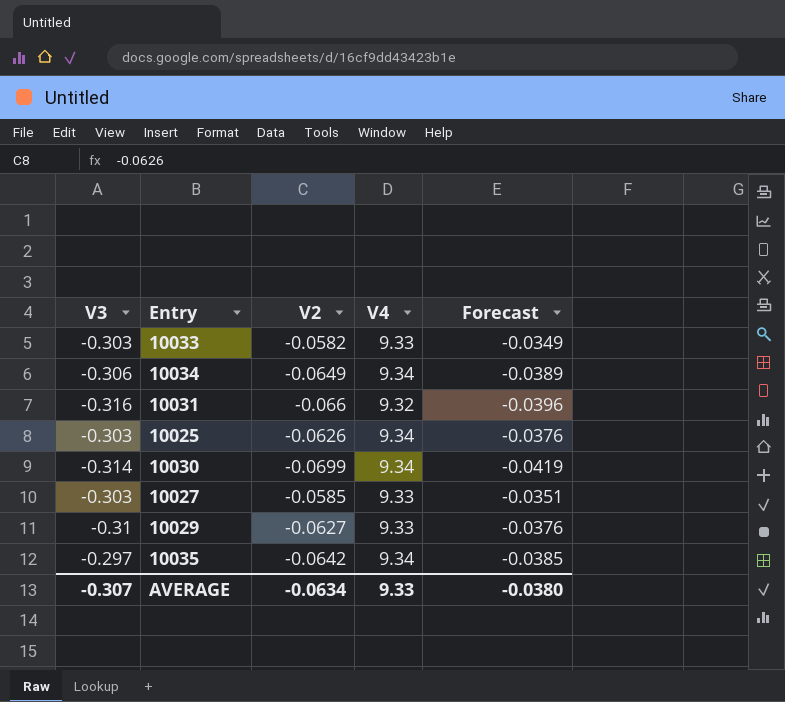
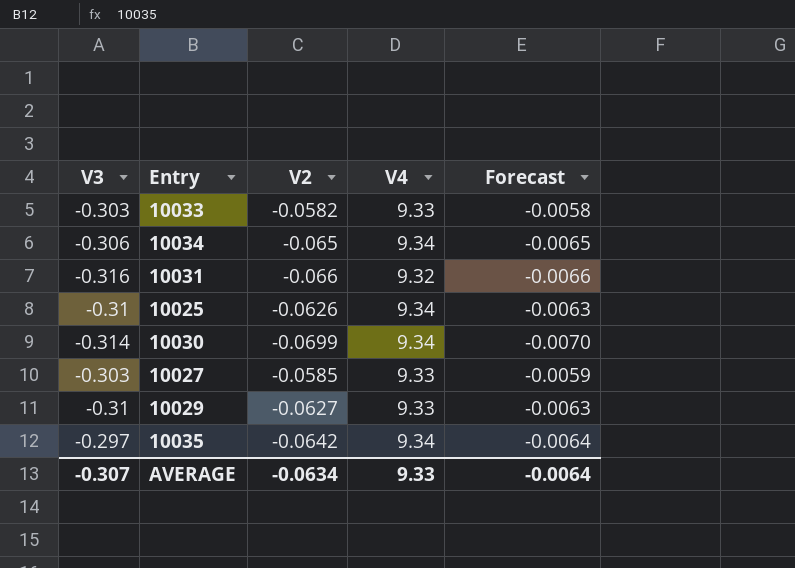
column Forecast | formula: [V2] * 0.6 -> [V2] * 0.1
10034 | V2: -0.0649 -> -0.065
10025 | V3: -0.303 -> -0.31
AVERAGE | Forecast: -0.0380 -> -0.0064

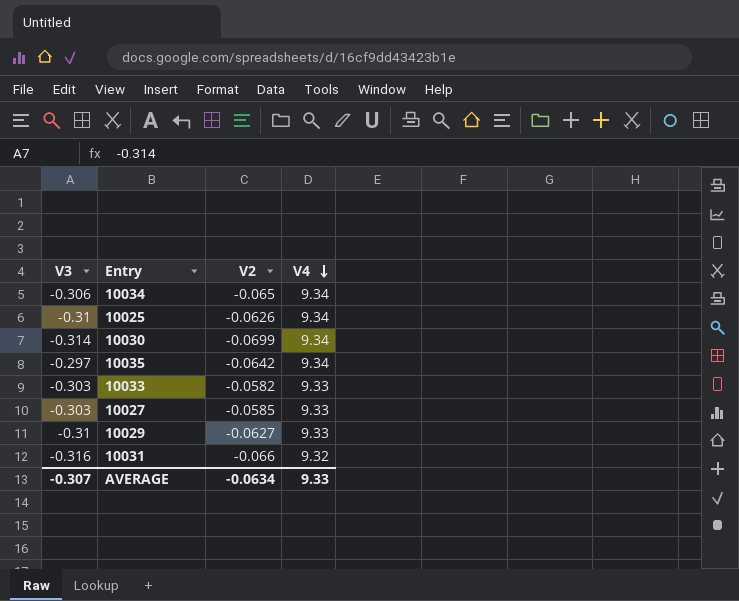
row order: none -> V4 descending
column Forecast | formula: [V2] * 0.1 -> none

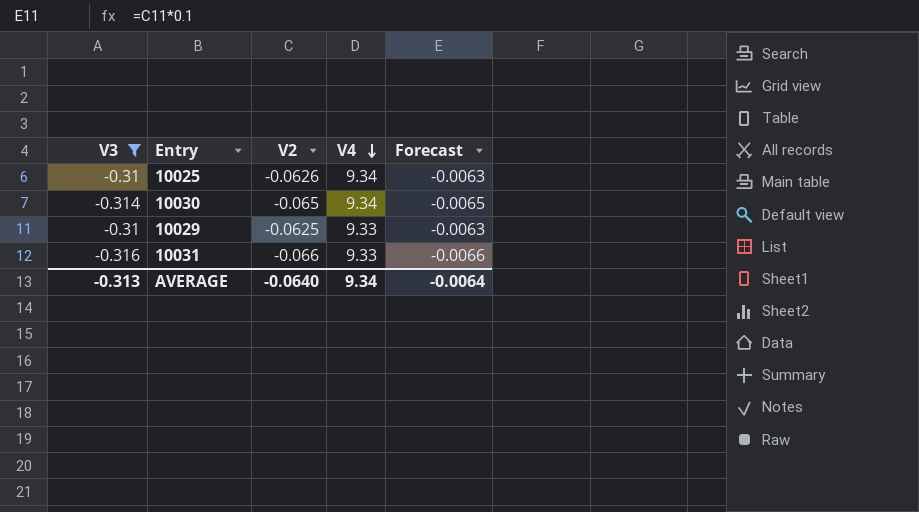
filter: none -> V3 <= -0.31
column Forecast | formula: none -> [V2] * 0.1
10030 | V2: -0.0699 -> -0.065
10029 | V2: -0.0627 -> -0.0625
10031 | V4: 9.32 -> 9.33
AVERAGE | V3: -0.307 -> -0.313
AVERAGE | V2: -0.0634 -> -0.0640
AVERAGE | V4: 9.33 -> 9.34

